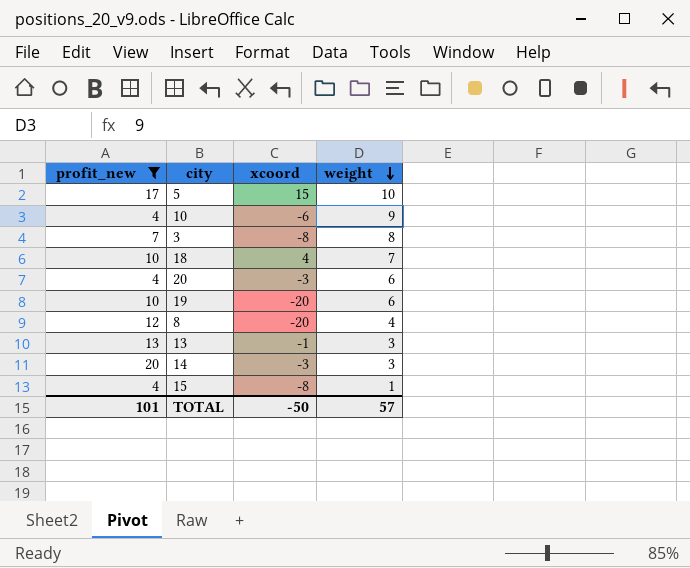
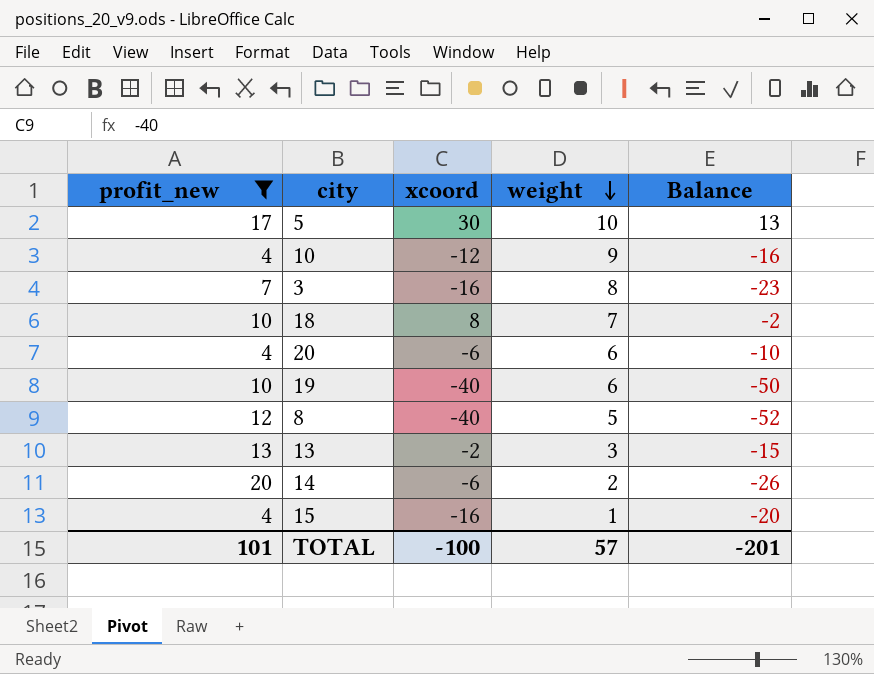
column Balance | formula: none -> [xcoord] - [profit_new]
5 | xcoord: 15 -> 30
10 | xcoord: -6 -> -12
3 | xcoord: -8 -> -16
18 | xcoord: 4 -> 8
20 | xcoord: -3 -> -6
19 | xcoord: -20 -> -40
8 | xcoord: -20 -> -40
8 | weight: 4 -> 5
13 | xcoord: -1 -> -2
14 | xcoord: -3 -> -6
14 | weight: 3 -> 2
15 | xcoord: -8 -> -16
TOTAL | xcoord: -50 -> -100

